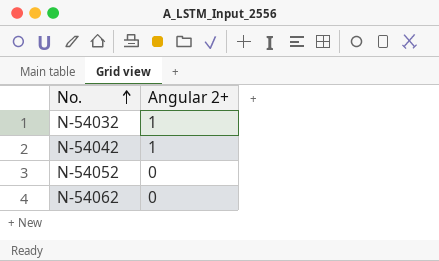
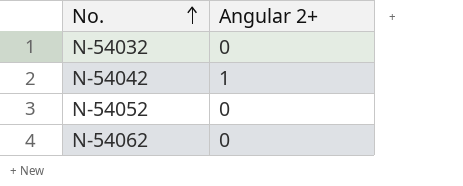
N-54032 | Angular 2+: 1 -> 0

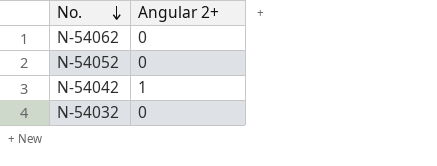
row order: No. ascending -> No. descending

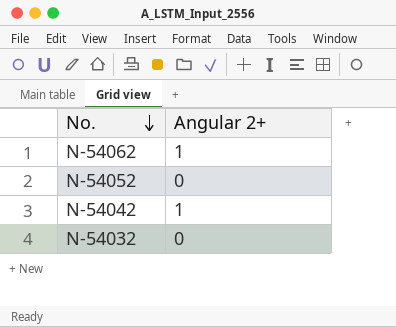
N-54062 | Angular 2+: 0 -> 1

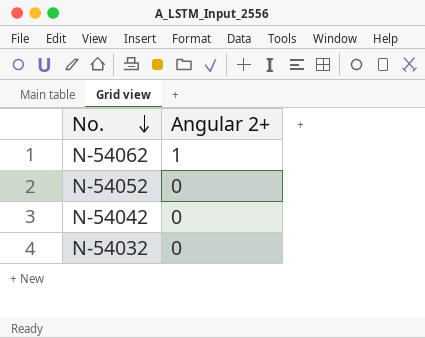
N-54042 | Angular 2+: 1 -> 0

